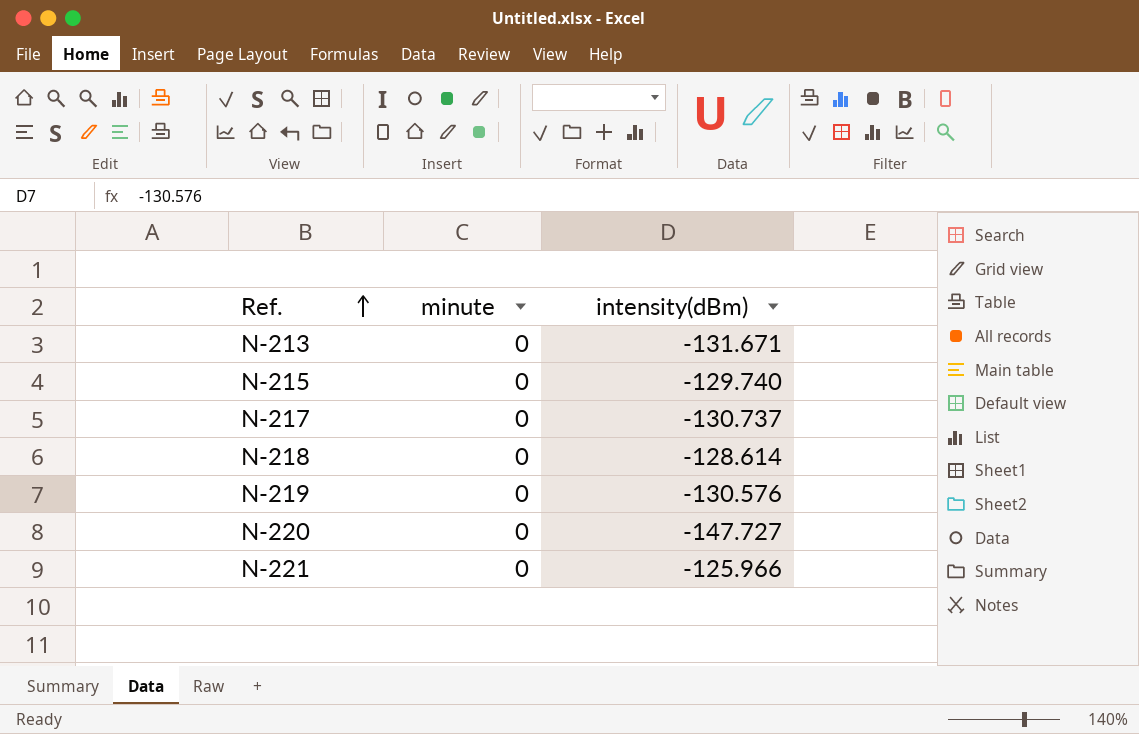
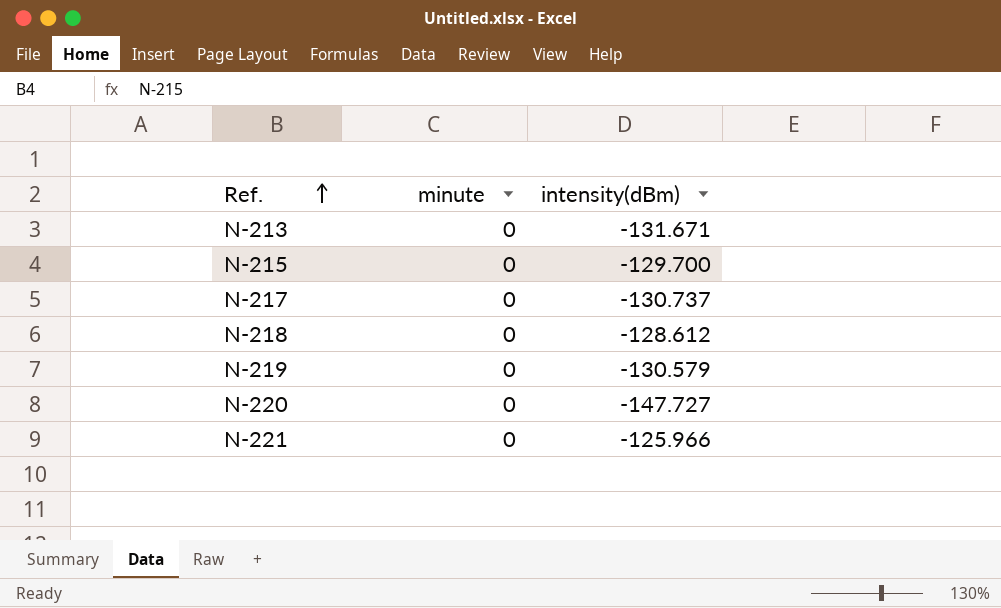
N-215 | intensity(dBm): -129.740 -> -129.700
N-218 | intensity(dBm): -128.614 -> -128.612
N-219 | intensity(dBm): -130.576 -> -130.579

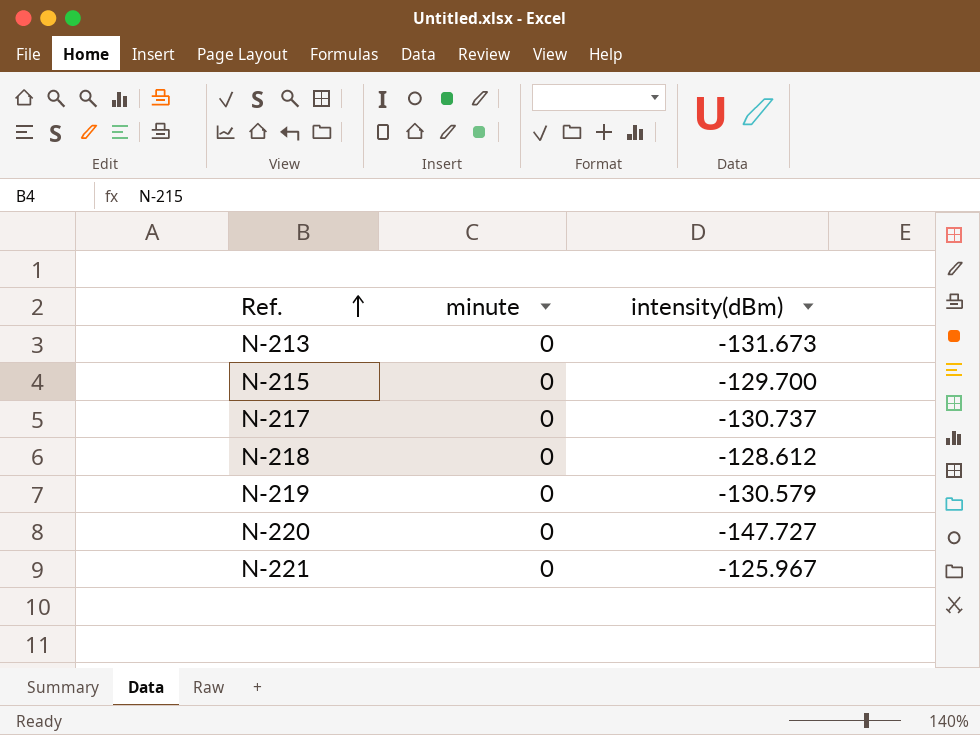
N-213 | intensity(dBm): -131.671 -> -131.673
N-221 | intensity(dBm): -125.966 -> -125.967

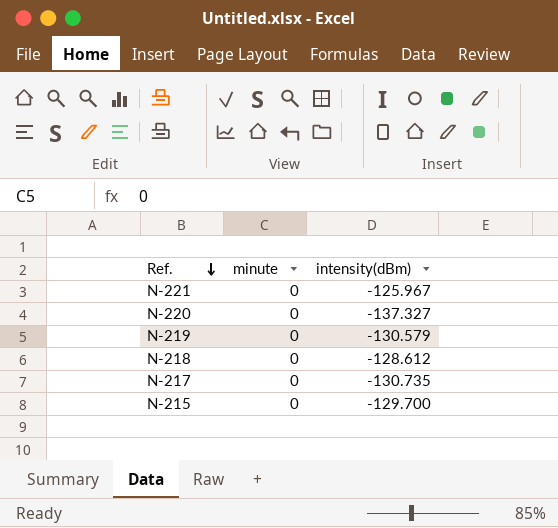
row order: Ref. ascending -> Ref. descending
row N-213: 0 | -131.673 -> none
N-220 | intensity(dBm): -147.727 -> -137.327
N-217 | intensity(dBm): -130.737 -> -130.735

